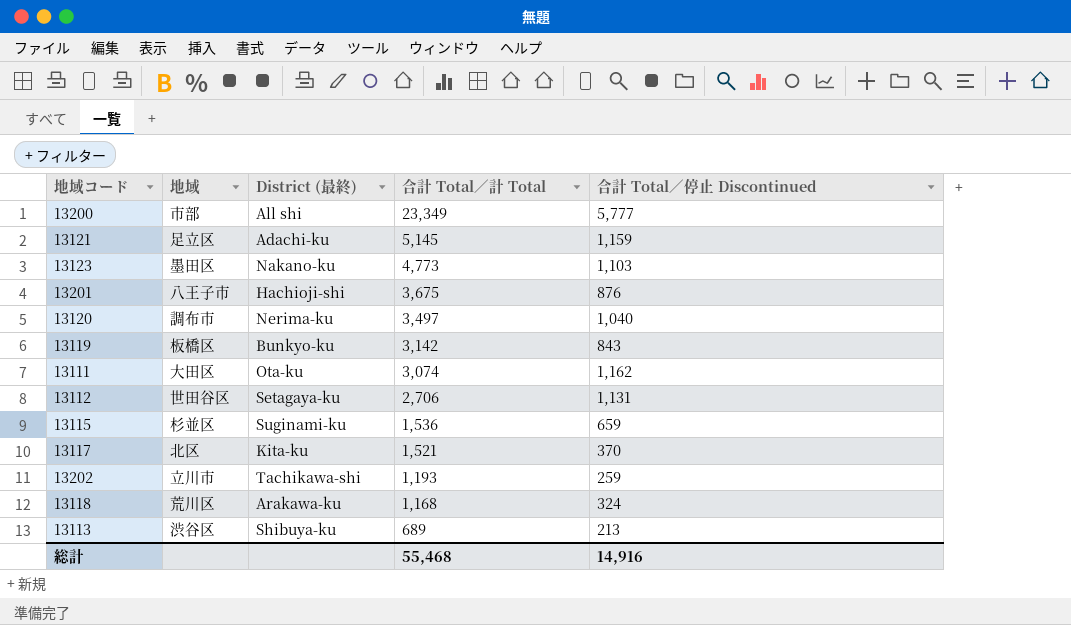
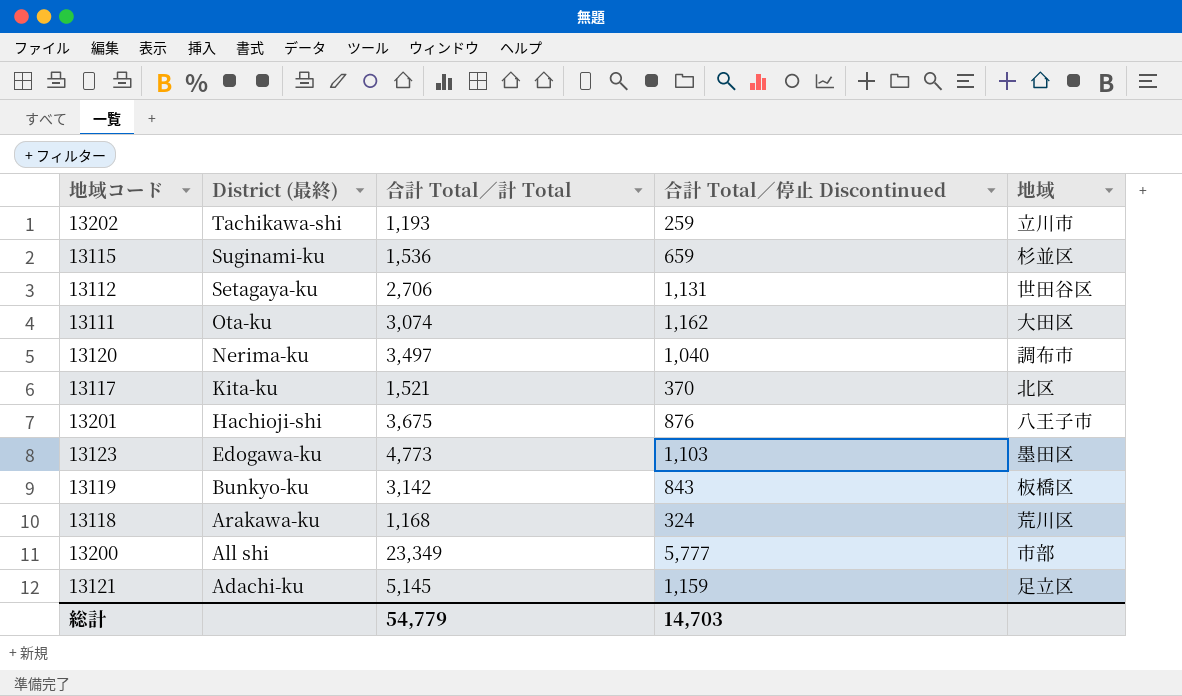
row order: 合計 Total／計 Total descending -> District (最終) descending
column 地域 | position: 2 -> 5
row 13113: 渋谷区 | Shibuya-ku | 689 | 213 -> none
13123 | District (最終): Nakano-ku -> Edogawa-ku
総計 | 合計 Total／計 Total: 55,468 -> 54,779
総計 | 合計 Total／停止 Discontinued: 14,916 -> 14,703

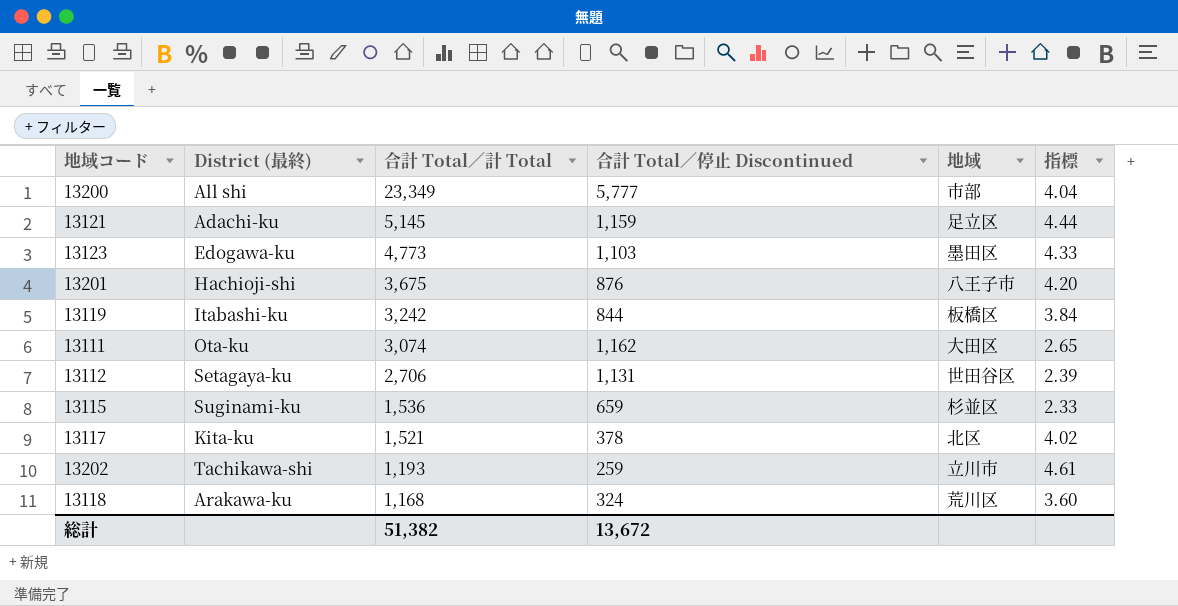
row order: District (最終) descending -> 合計 Total／計 Total descending
column 指標 | formula: none -> [合計 Total／計 Total] / [合計 Total／停止 Discontinued]
row 13120: Nerima-ku | 3,497 | 1,040 | 調布市 -> none
13119 | District (最終): Bunkyo-ku -> Itabashi-ku
13119 | 合計 Total／計 Total: 3,142 -> 3,242
13119 | 合計 Total／停止 Discontinued: 843 -> 844
13117 | 合計 Total／停止 Discontinued: 370 -> 378
総計 | 合計 Total／計 Total: 54,779 -> 51,382
総計 | 合計 Total／停止 Discontinued: 14,703 -> 13,672

